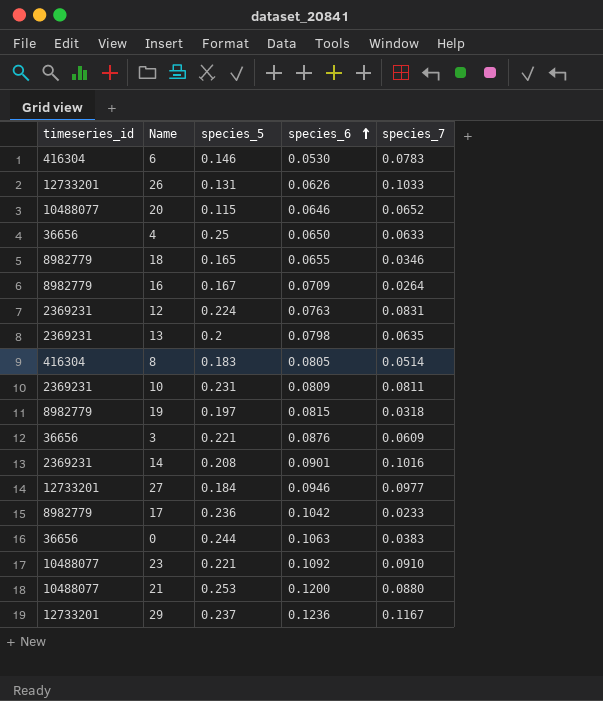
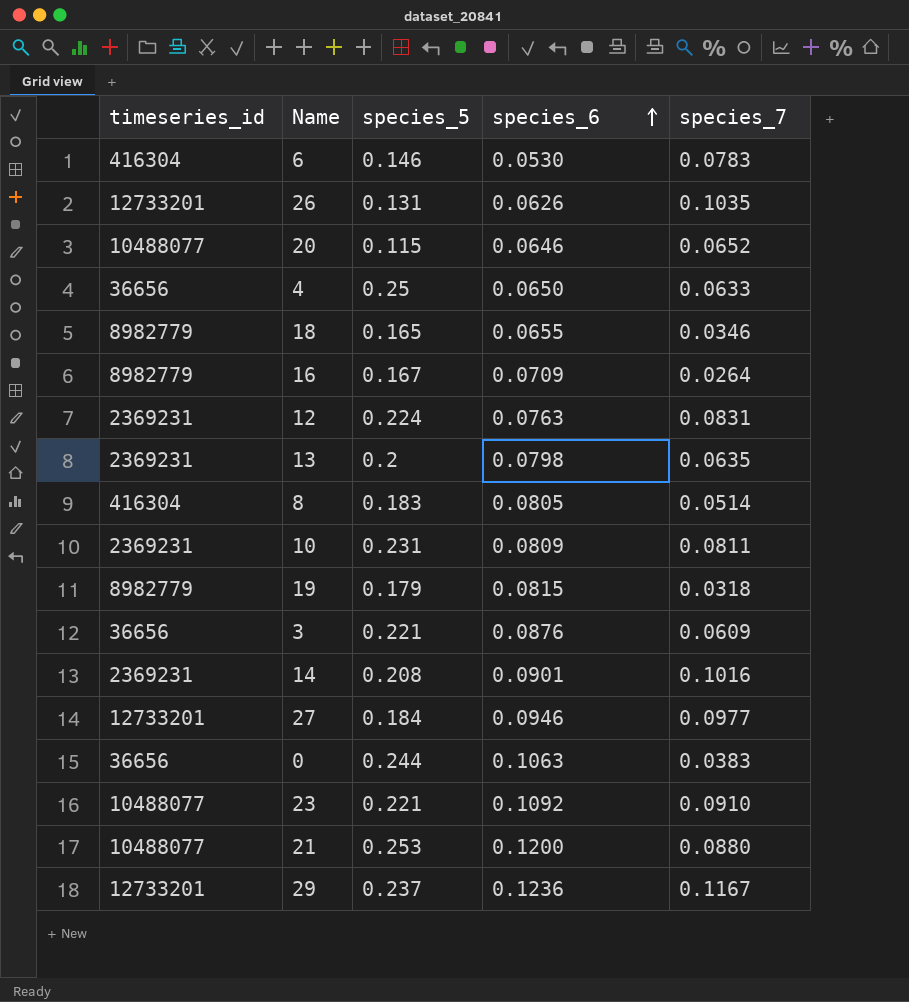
row 17: 8982779 | 0.236 | 0.1042 | 0.0233 -> none
26 | species_7: 0.1033 -> 0.1035
19 | species_5: 0.197 -> 0.179

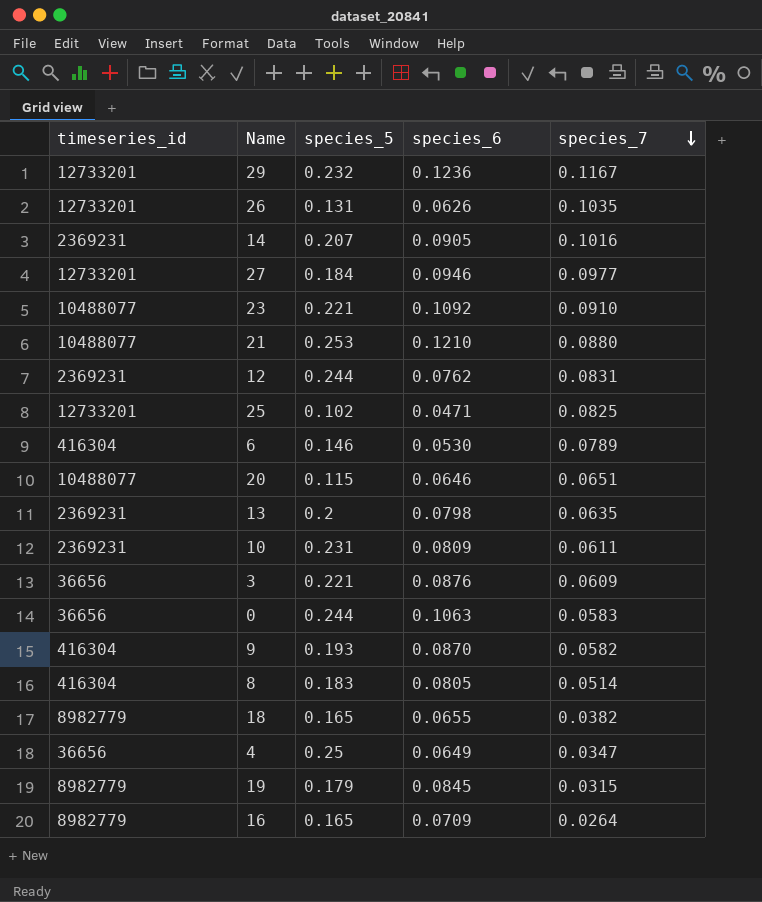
row order: species_6 ascending -> species_7 descending
29 | species_5: 0.237 -> 0.232
14 | species_5: 0.208 -> 0.207
14 | species_6: 0.0901 -> 0.0905
21 | species_6: 0.1200 -> 0.1210
12 | species_5: 0.224 -> 0.244
12 | species_6: 0.0763 -> 0.0762
row 25: none -> 12733201 | 0.102 | 0.0471 | 0.0825
6 | species_7: 0.0783 -> 0.0789
20 | species_7: 0.0652 -> 0.0651
10 | species_7: 0.0811 -> 0.0611
0 | species_7: 0.0383 -> 0.0583
row 9: none -> 416304 | 0.193 | 0.0870 | 0.0582
18 | species_7: 0.0346 -> 0.0382
4 | species_6: 0.0650 -> 0.0649
4 | species_7: 0.0633 -> 0.0347
19 | species_6: 0.0815 -> 0.0845
19 | species_7: 0.0318 -> 0.0315
16 | species_5: 0.167 -> 0.165

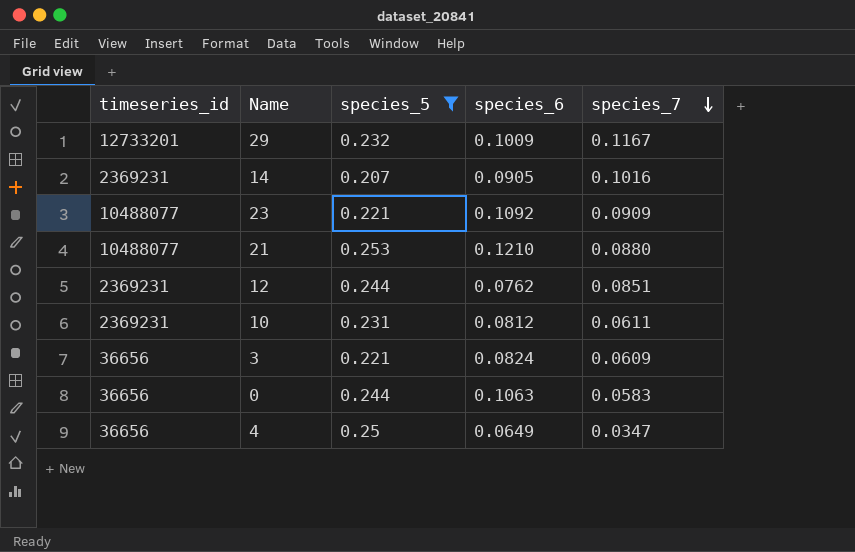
filter: none -> species_5 >= 0.207
29 | species_6: 0.1236 -> 0.1009
23 | species_7: 0.0910 -> 0.0909
12 | species_7: 0.0831 -> 0.0851
10 | species_6: 0.0809 -> 0.0812
3 | species_6: 0.0876 -> 0.0824

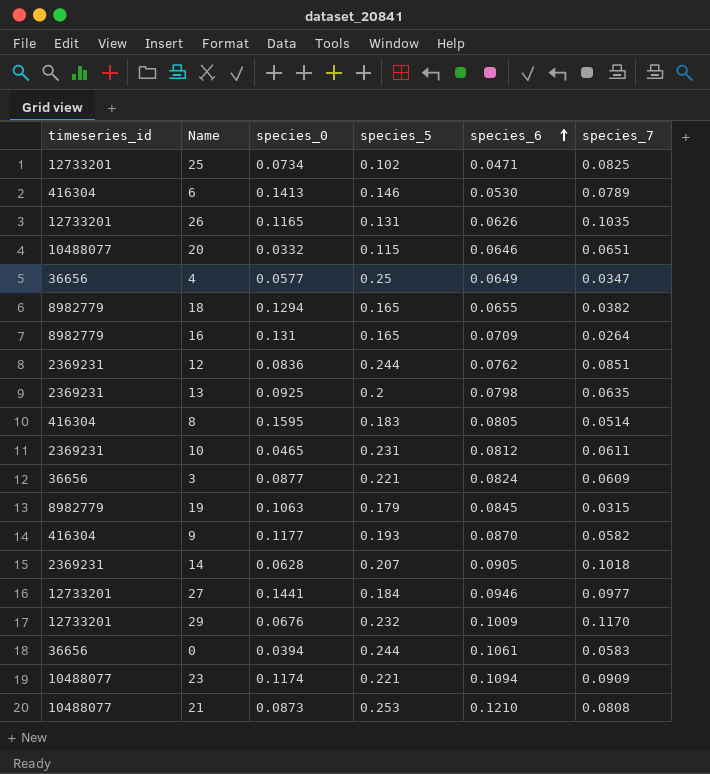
filter: species_5 >= 0.207 -> none
row order: species_7 descending -> species_6 ascending
column species_0 | position: none -> 3
14 | species_7: 0.1016 -> 0.1018
29 | species_7: 0.1167 -> 0.1170
0 | species_6: 0.1063 -> 0.1061
23 | species_6: 0.1092 -> 0.1094
21 | species_7: 0.0880 -> 0.0808

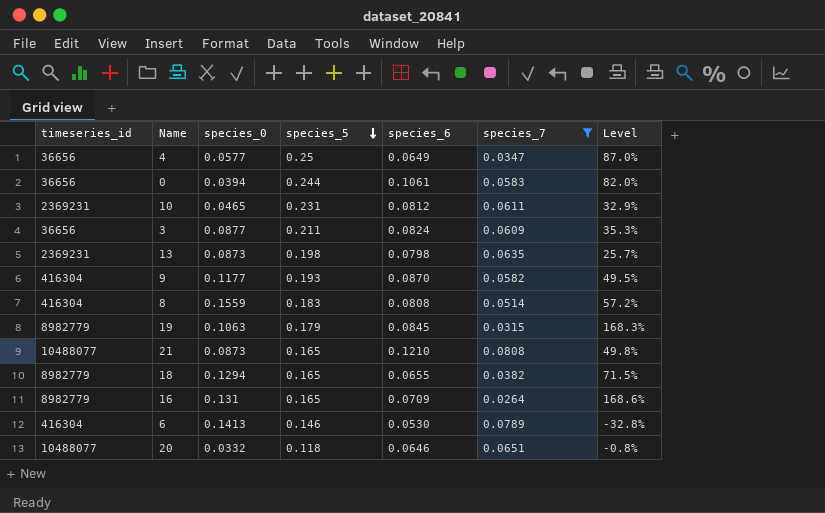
filter: none -> species_7 <= 0.0808
row order: species_6 ascending -> species_5 descending
column Level | formula: none -> ([species_6] - [species_7]) / [species_7]
3 | species_5: 0.221 -> 0.211
13 | species_0: 0.0925 -> 0.0873
13 | species_5: 0.2 -> 0.198
8 | species_0: 0.1595 -> 0.1559
8 | species_6: 0.0805 -> 0.0808
21 | species_5: 0.253 -> 0.165
20 | species_5: 0.115 -> 0.118

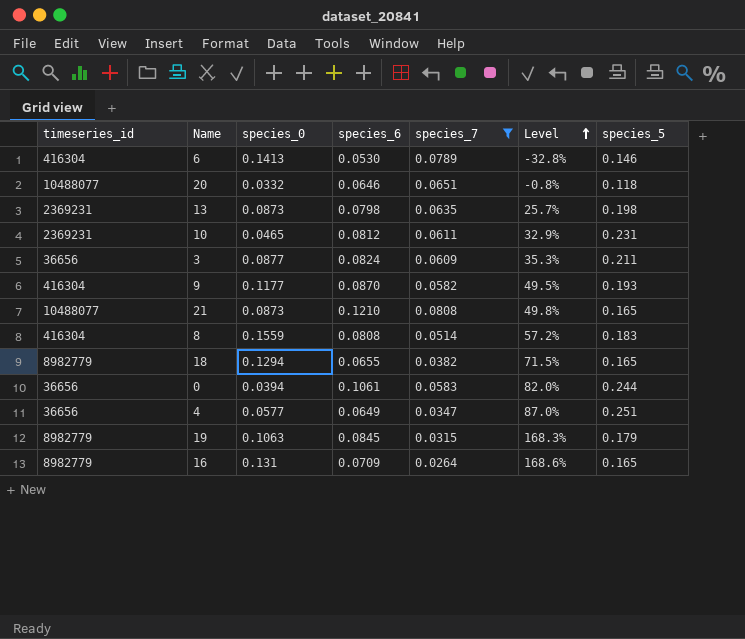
row order: species_5 descending -> Level ascending
column species_5 | position: 4 -> 7
4 | species_5: 0.25 -> 0.251

